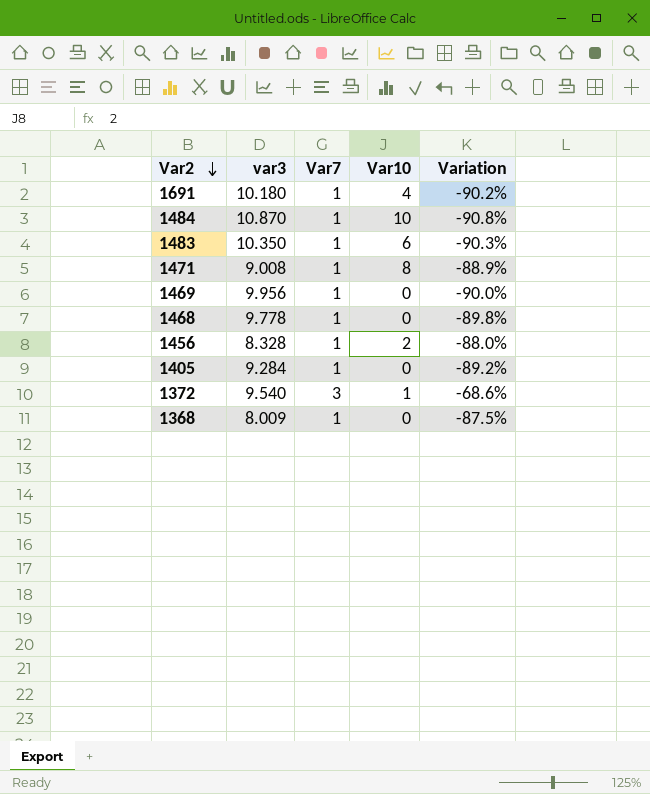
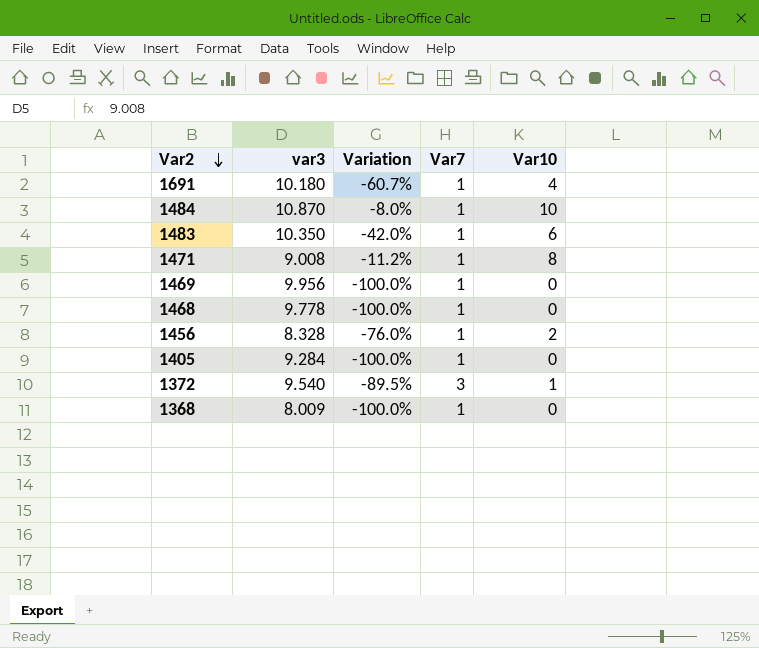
column Variation | formula: ([Var7] - [var3]) / [var3] -> ([Var10] - [var3]) / [var3]
column Variation | position: 5 -> 3

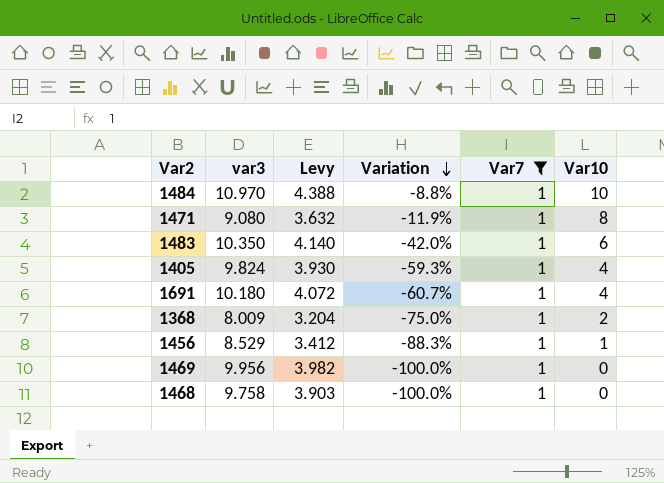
filter: none -> Var7 = 1
row order: Var2 descending -> Variation descending
column Levy | formula: none -> [var3] * 0.4
1484 | var3: 10.870 -> 10.970
1484 | Variation: -8.0% -> -8.8%
1471 | var3: 9.008 -> 9.080
1471 | Variation: -11.2% -> -11.9%
1405 | var3: 9.284 -> 9.824
1405 | Variation: -100.0% -> -59.3%
1405 | Var10: 0 -> 4
1368 | Variation: -100.0% -> -75.0%
1368 | Var10: 0 -> 2
1456 | var3: 8.328 -> 8.529
1456 | Variation: -76.0% -> -88.3%
1456 | Var10: 2 -> 1
1468 | var3: 9.778 -> 9.758

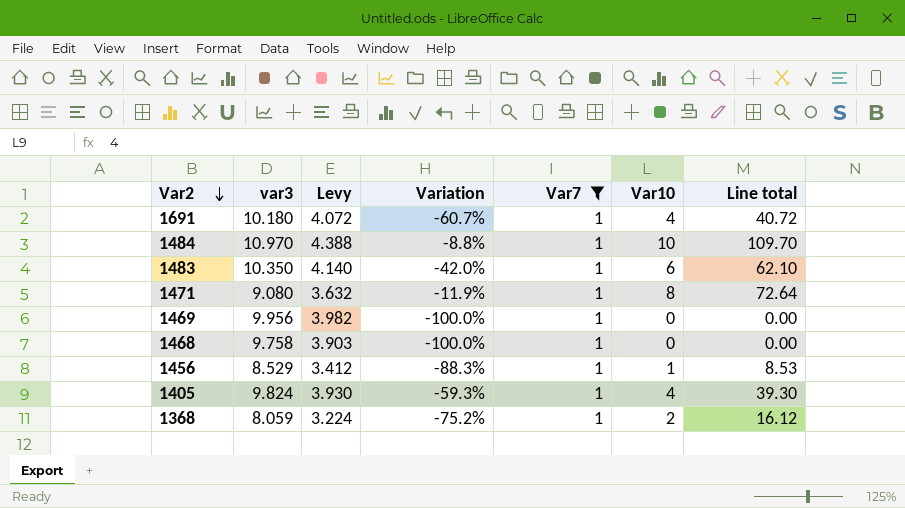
row order: Variation descending -> Var2 descending
column Line total | formula: none -> [var3] * [Var10]
1368 | var3: 8.009 -> 8.059
1368 | Levy: 3.204 -> 3.224
1368 | Variation: -75.0% -> -75.2%

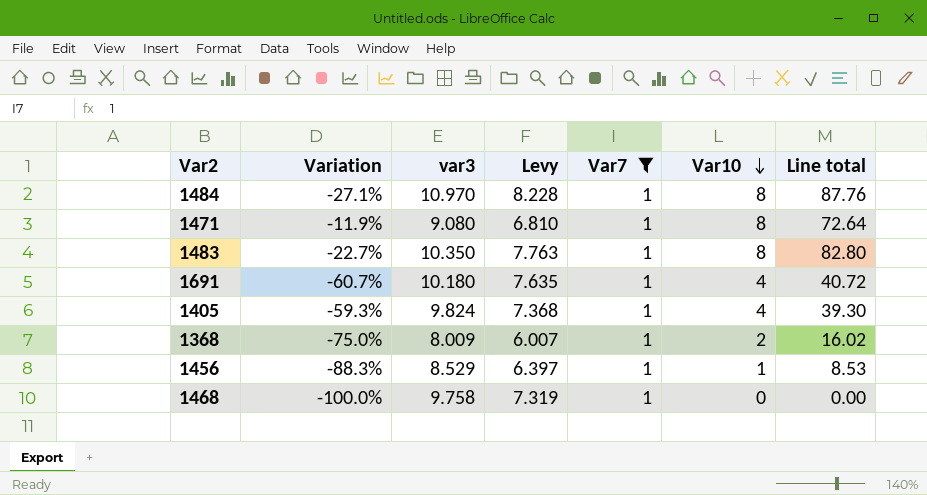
row order: Var2 descending -> Var10 descending
column Variation | position: 4 -> 2
column Levy | formula: [var3] * 0.4 -> [var3] * 0.75
row 1469: 9.956 | 3.982 | -100.0% | 1 | 0 | 0.00 -> none
1484 | Variation: -8.8% -> -27.1%
1484 | Var10: 10 -> 8
1484 | Line total: 109.70 -> 87.76
1483 | Variation: -42.0% -> -22.7%
1483 | Var10: 6 -> 8
1483 | Line total: 62.10 -> 82.80
1368 | Variation: -75.2% -> -75.0%
1368 | var3: 8.059 -> 8.009
1368 | Line total: 16.12 -> 16.02

